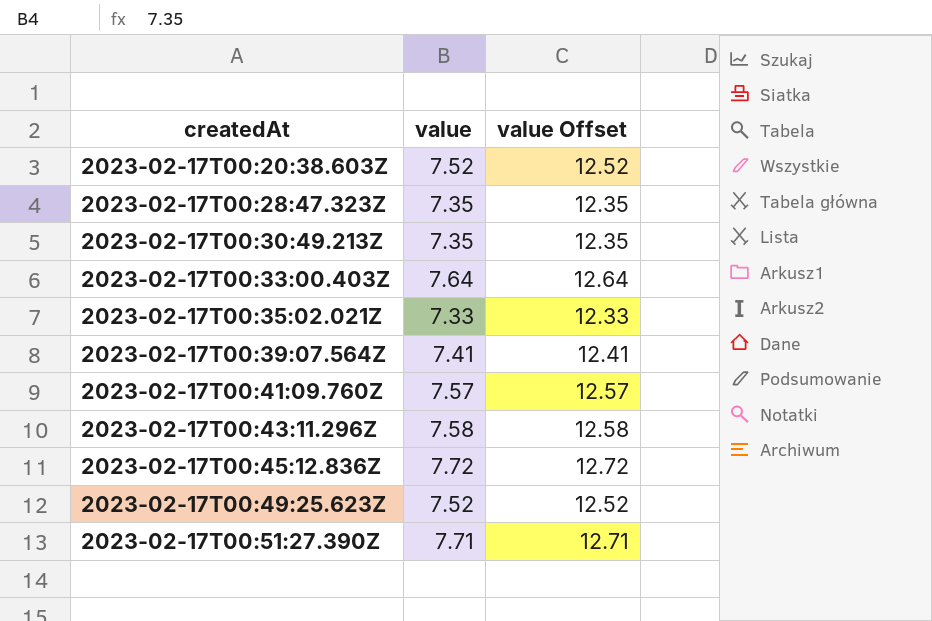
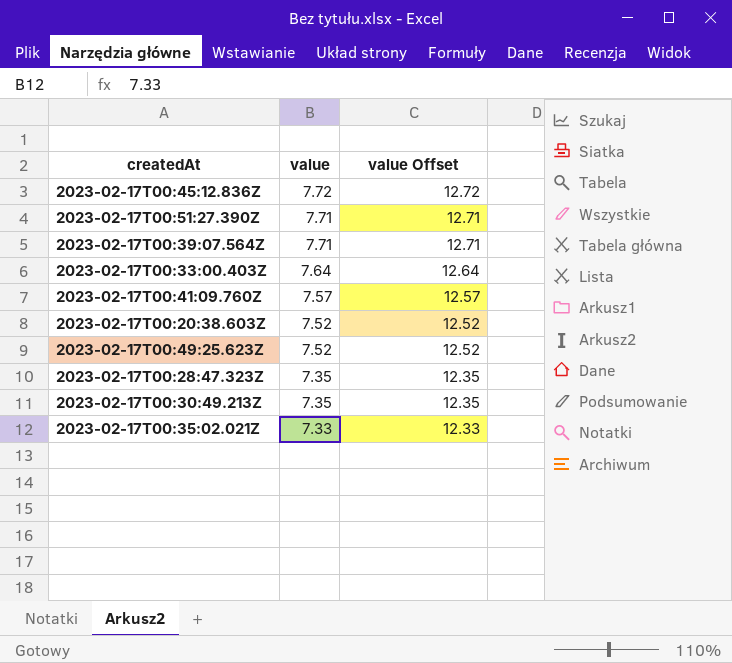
row order: createdAt ascending -> value descending
row 2023-02-17T00:43:11.296Z: 7.58 | 12.58 -> none
2023-02-17T00:39:07.564Z | value: 7.41 -> 7.71
2023-02-17T00:39:07.564Z | value Offset: 12.41 -> 12.71

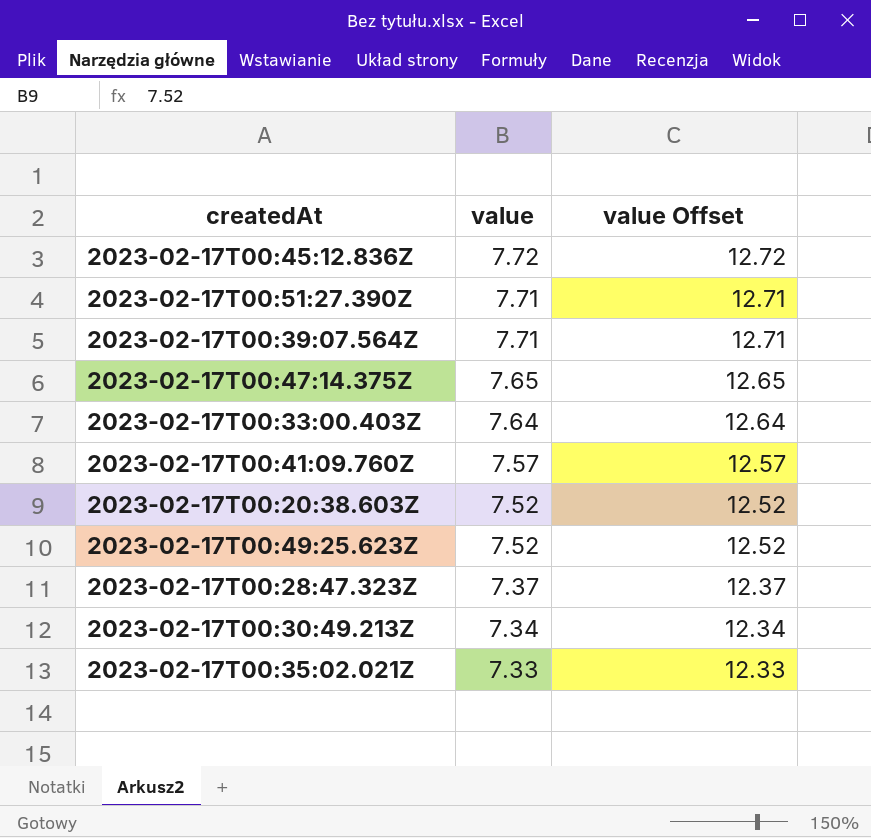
row 2023-02-17T00:47:14.375Z: none -> 7.65 | 12.65
2023-02-17T00:28:47.323Z | value: 7.35 -> 7.37
2023-02-17T00:28:47.323Z | value Offset: 12.35 -> 12.37
2023-02-17T00:30:49.213Z | value: 7.35 -> 7.34
2023-02-17T00:30:49.213Z | value Offset: 12.35 -> 12.34

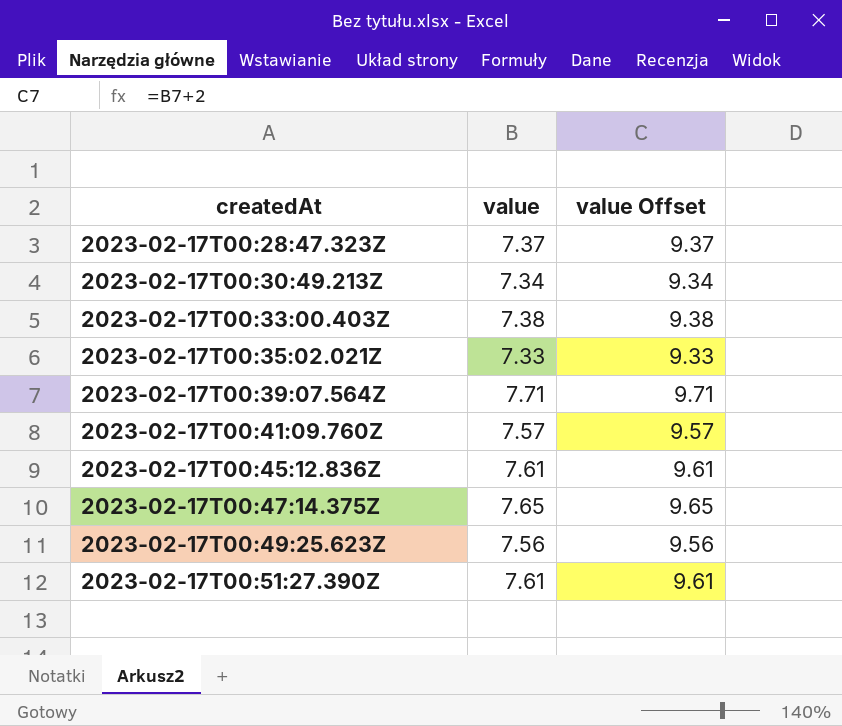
row order: value descending -> createdAt ascending
column value Offset | formula: [value] + 5 -> [value] + 2
row 2023-02-17T00:20:38.603Z: 7.52 | 12.52 -> none
2023-02-17T00:33:00.403Z | value: 7.64 -> 7.38
2023-02-17T00:45:12.836Z | value: 7.72 -> 7.61
2023-02-17T00:49:25.623Z | value: 7.52 -> 7.56
2023-02-17T00:51:27.390Z | value: 7.71 -> 7.61

